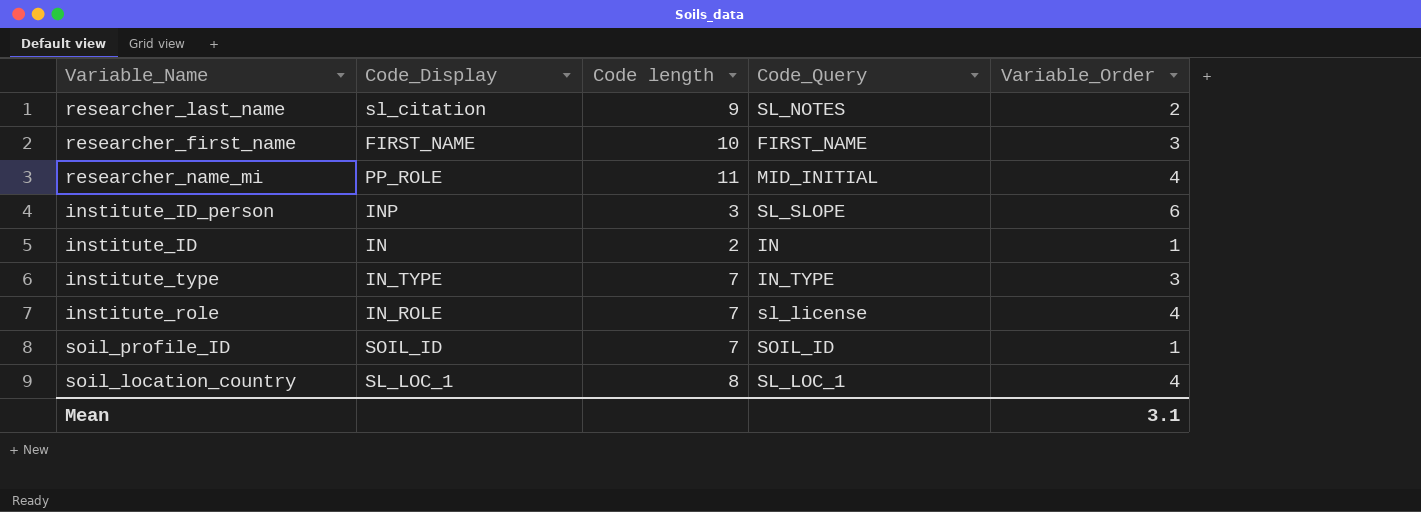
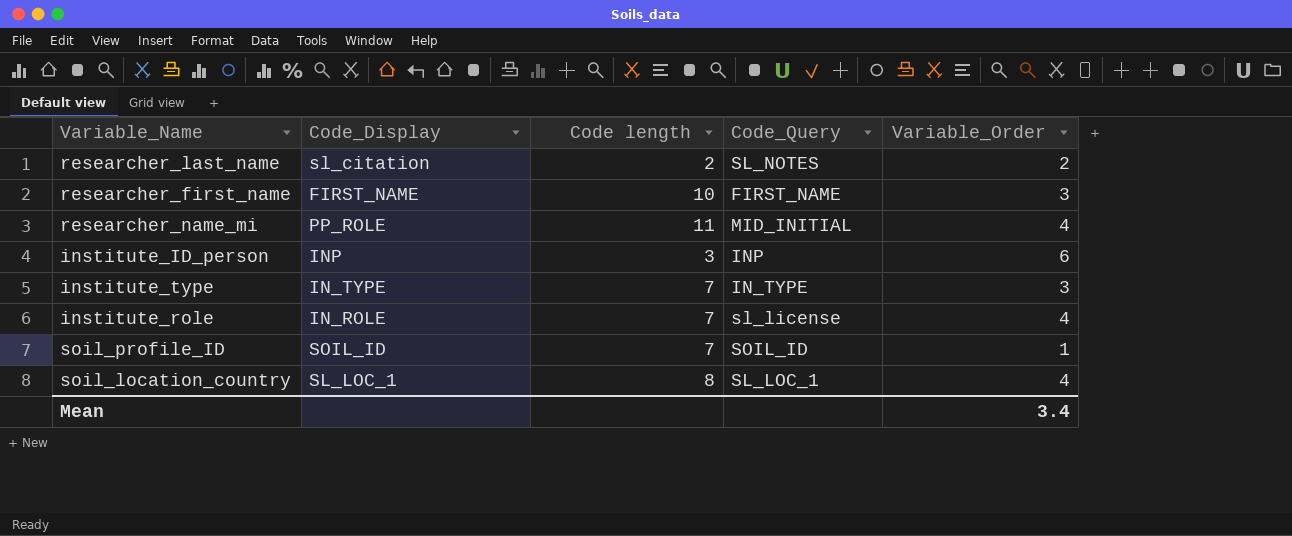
row institute_ID: IN | 2 | IN | 1 -> none
researcher_last_name | Code length: 9 -> 2
institute_ID_person | Code_Query: SL_SLOPE -> INP
Mean | Variable_Order: 3.1 -> 3.4

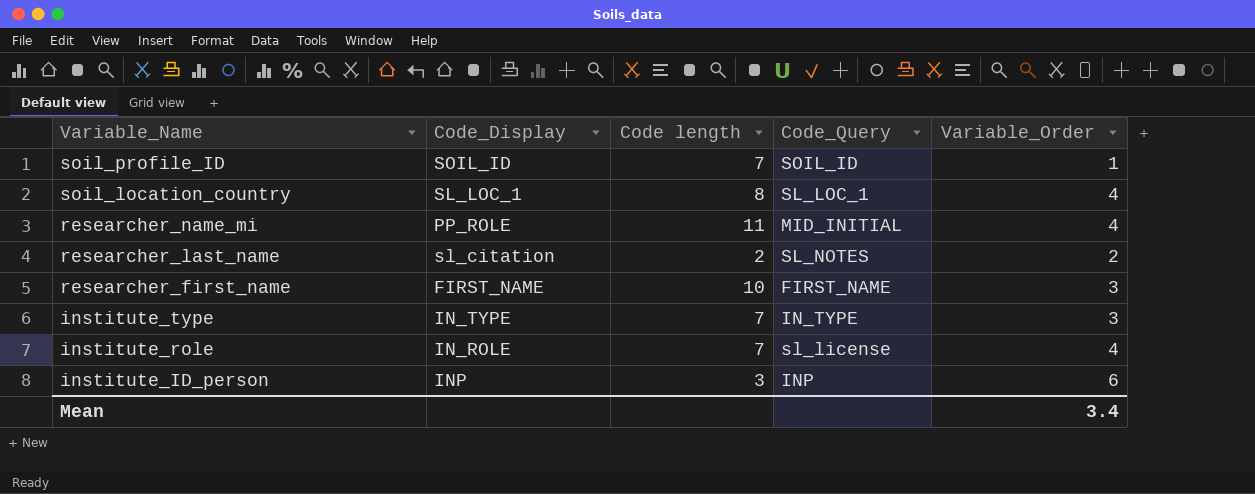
row order: none -> Variable_Name descending

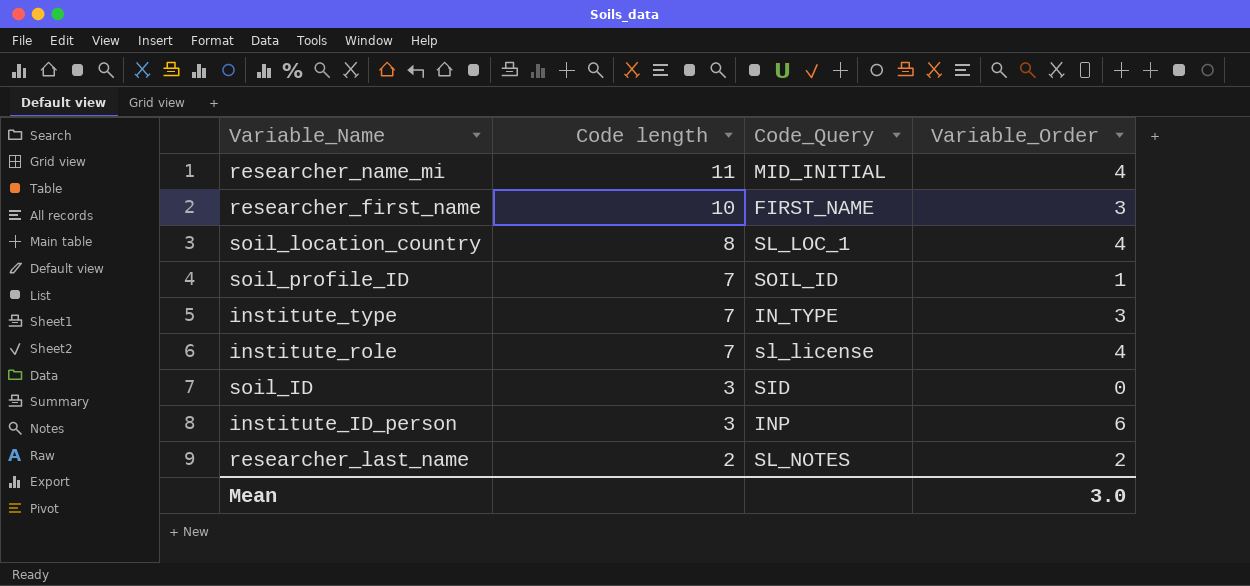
row order: Variable_Name descending -> Code length descending
column Code_Display | position: 2 -> none
row soil_ID: none -> 3 | SID | 0
Mean | Variable_Order: 3.4 -> 3.0

